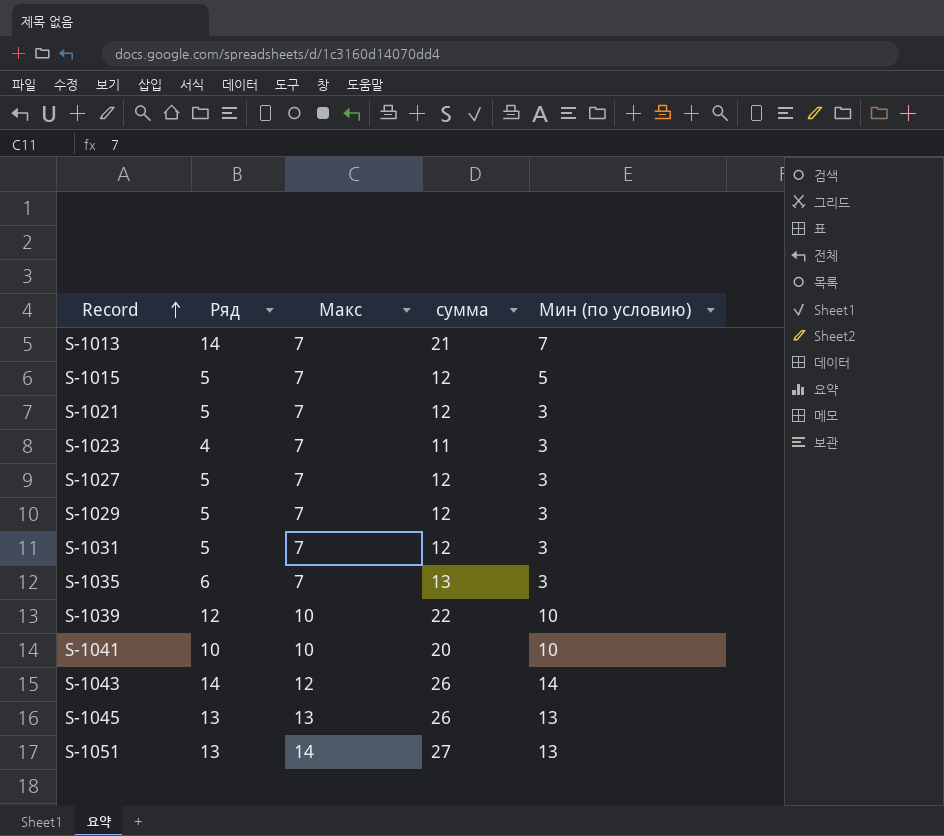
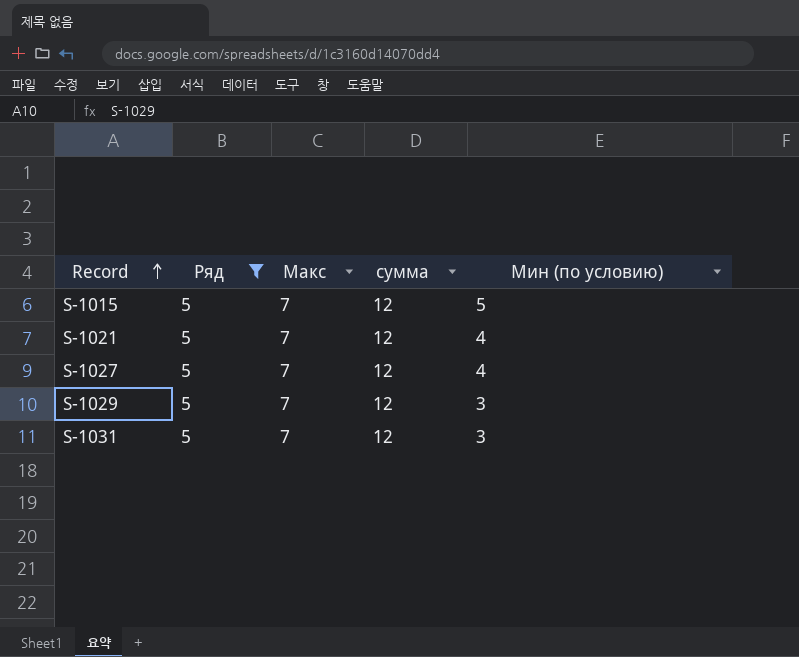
filter: none -> Ряд = 5
S-1021 | Мин (по условию): 3 -> 4
S-1027 | Мин (по условию): 3 -> 4

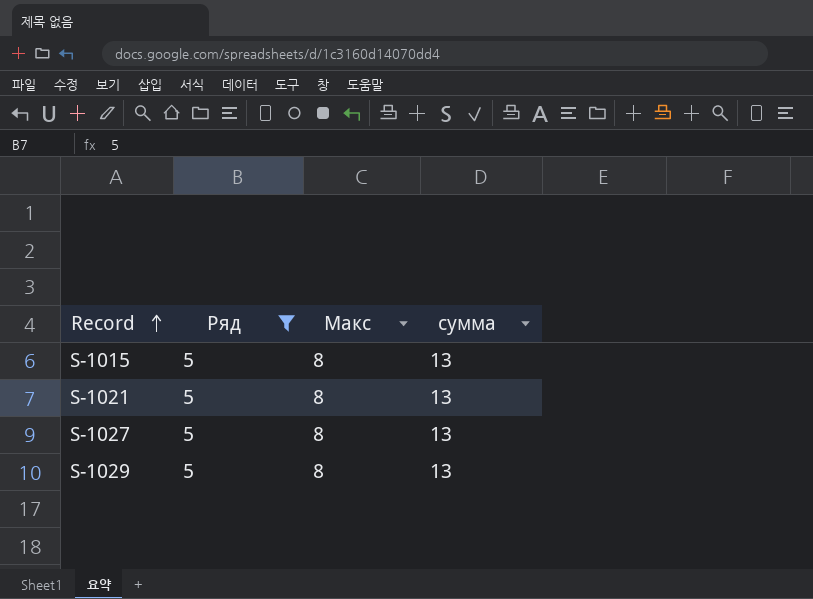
column Мин (по условию) | position: 5 -> none
row S-1031: 5 | 7 | 12 | 3 -> none
S-1015 | Макс: 7 -> 8
S-1015 | сумма: 12 -> 13
S-1021 | Макс: 7 -> 8
S-1021 | сумма: 12 -> 13
S-1027 | Макс: 7 -> 8
S-1027 | сумма: 12 -> 13
S-1029 | Макс: 7 -> 8
S-1029 | сумма: 12 -> 13

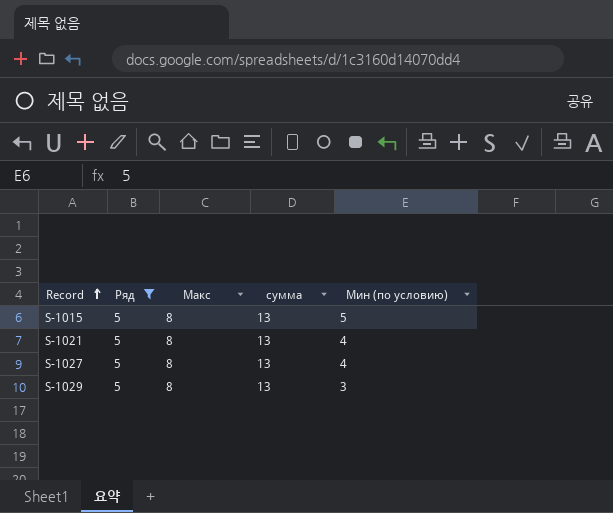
column Мин (по условию) | position: none -> 5

